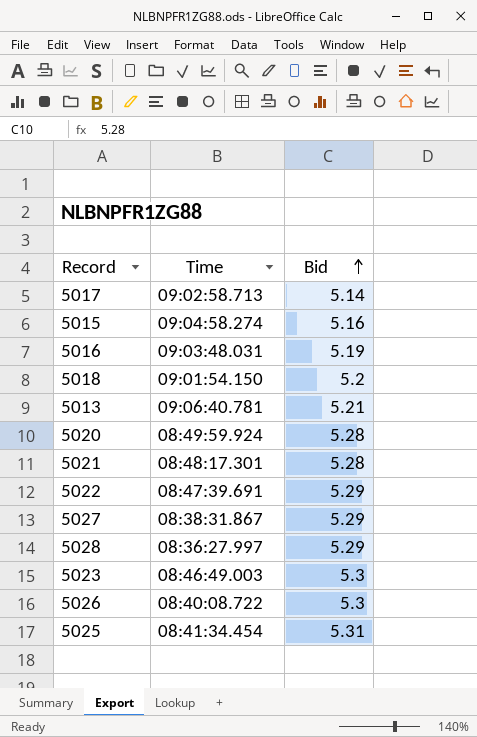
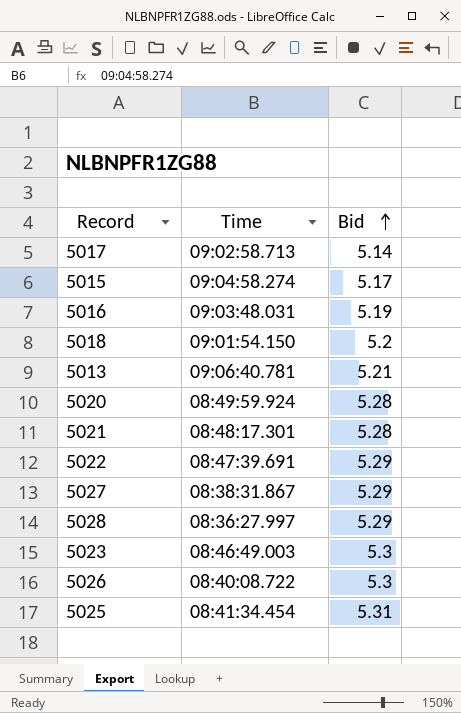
5015 | Bid: 5.16 -> 5.17

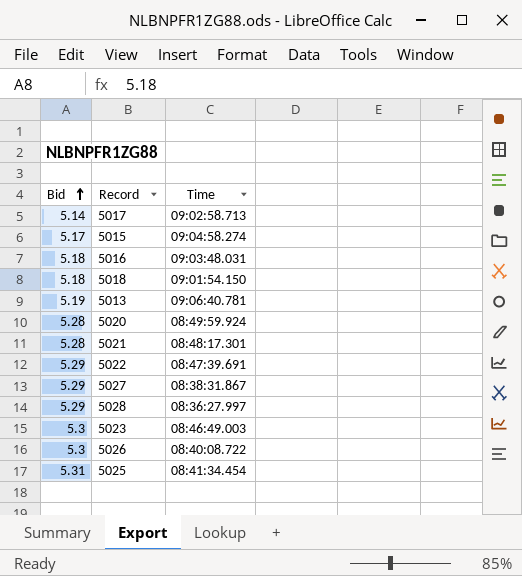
column Bid | position: 3 -> 1
5016 | Bid: 5.19 -> 5.18
5018 | Bid: 5.2 -> 5.18
5013 | Bid: 5.21 -> 5.19

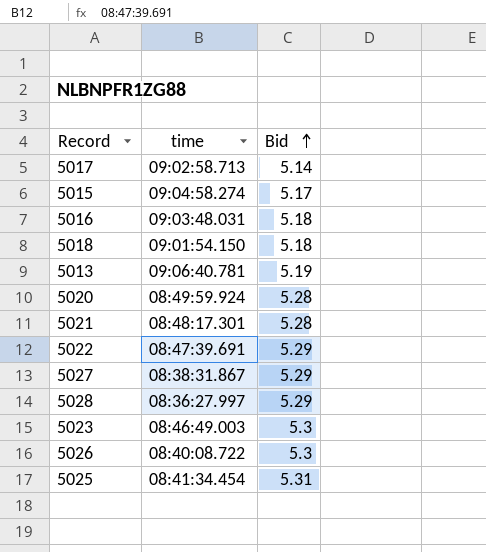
column name: Time -> time
column Bid | position: 1 -> 3

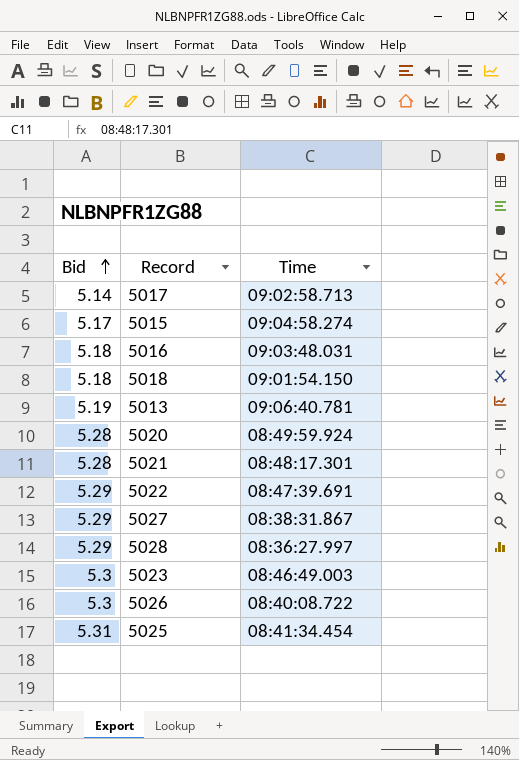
column Bid | position: 3 -> 1
column name: time -> Time

